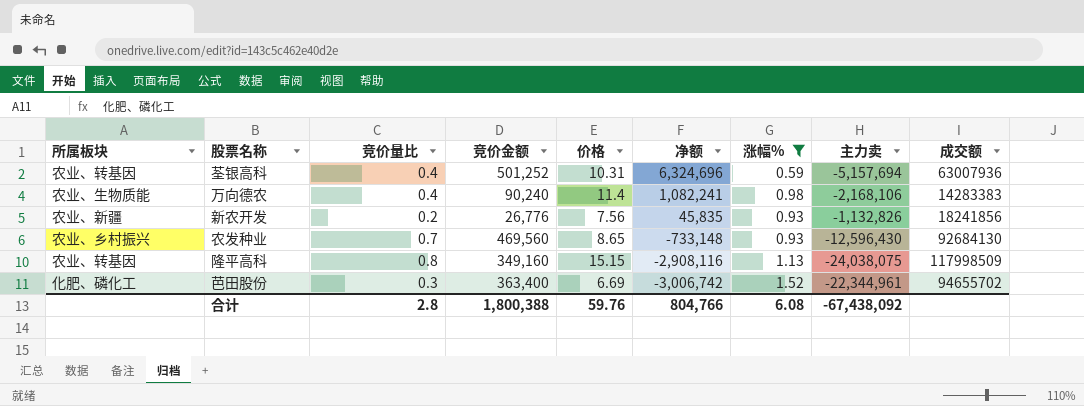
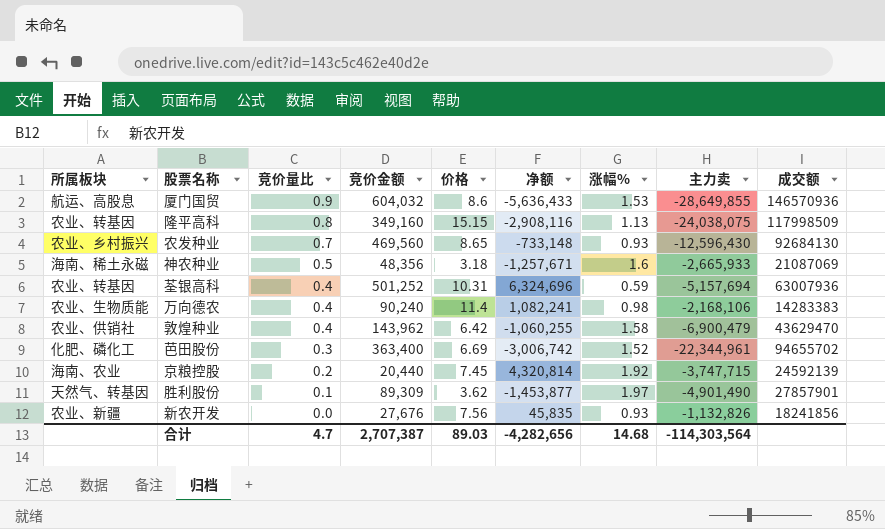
filter: 涨幅% <= 1.52 -> none
row order: 净额 descending -> 竞价量比 descending
新农开发 | 竞价量比: 0.2 -> 0.0
新农开发 | 竞价金额: 26,776 -> 27,676
合计 | 竞价量比: 2.8 -> 4.7
合计 | 竞价金额: 1,800,388 -> 2,707,387
合计 | 价格: 59.76 -> 89.03
合计 | 净额: 804,766 -> -4,282,656
合计 | 涨幅%: 6.08 -> 14.68
合计 | 主力卖: -67,438,092 -> -114,303,564

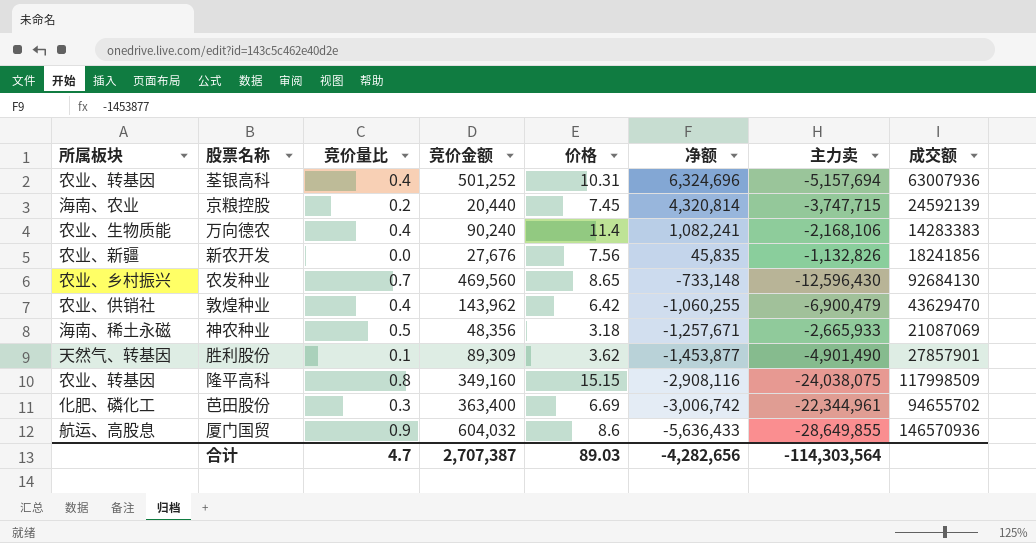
row order: 竞价量比 descending -> 净额 descending
column 涨幅% | position: 7 -> none

